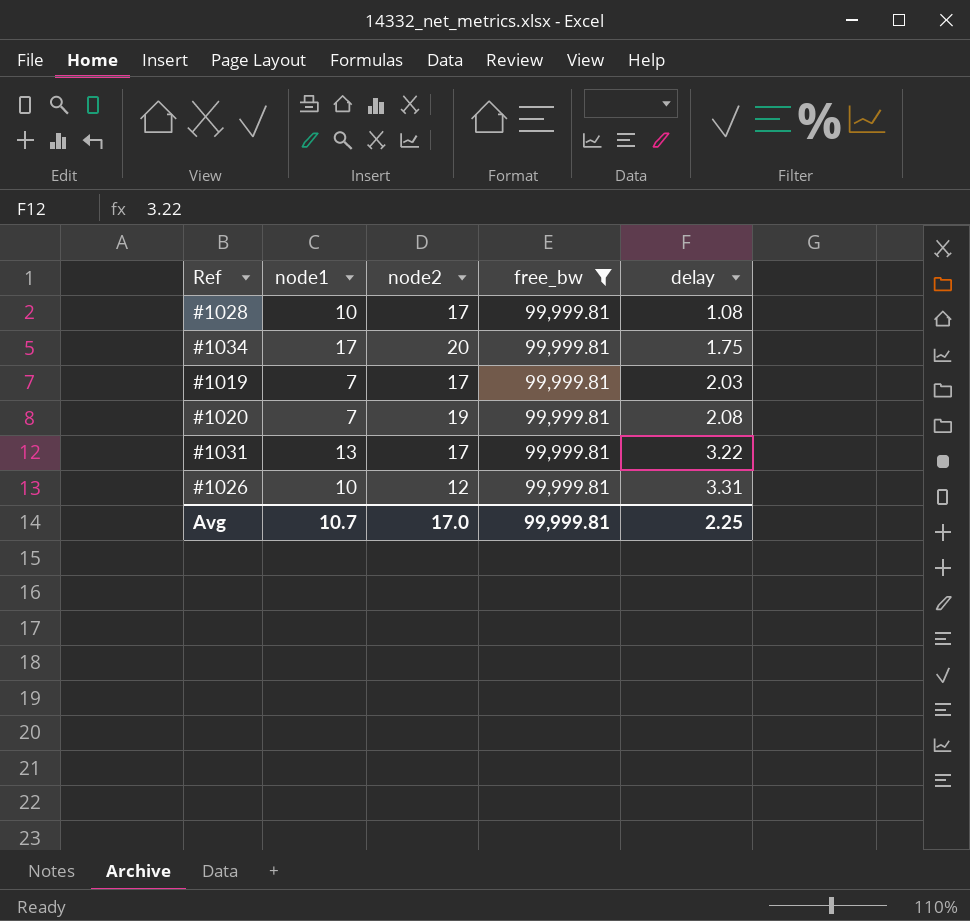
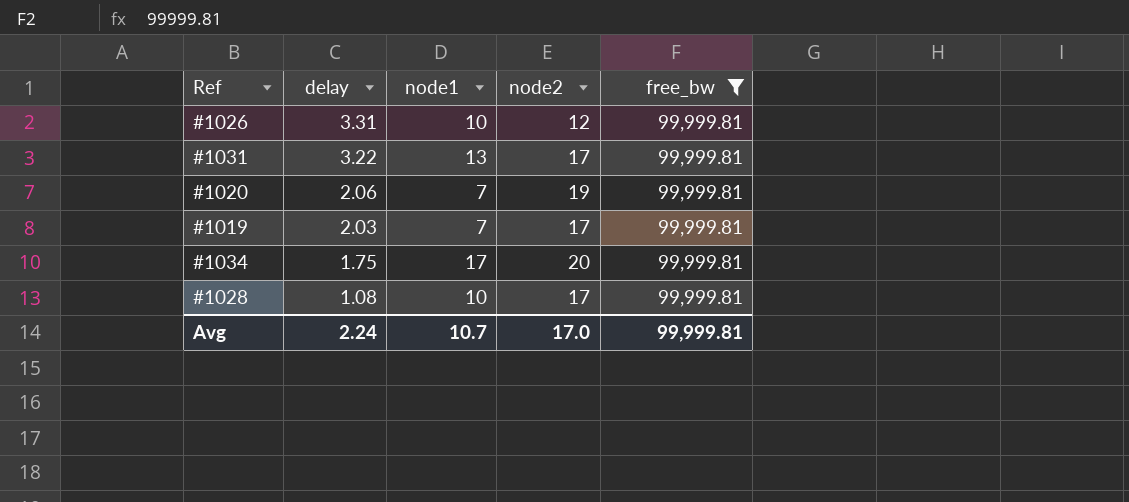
row order: delay ascending -> delay descending
column delay | position: 5 -> 2
#1020 | delay: 2.08 -> 2.06
Avg | delay: 2.25 -> 2.24

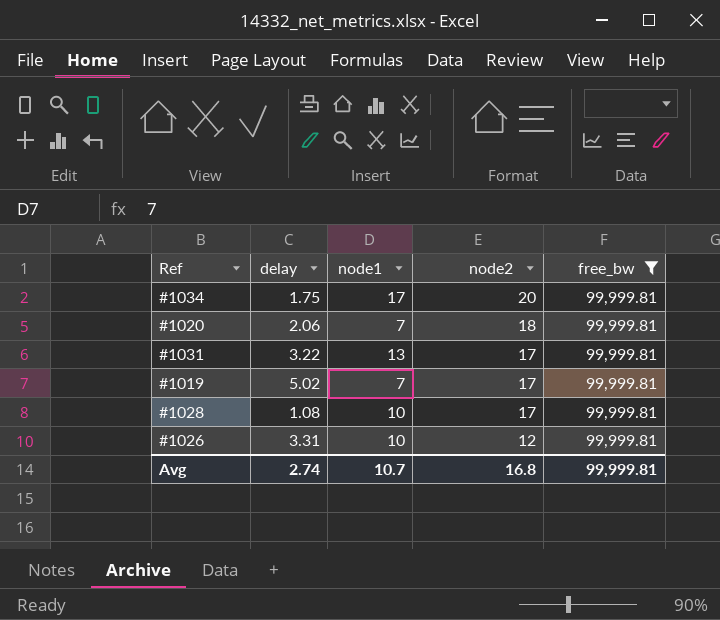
row order: delay descending -> node2 descending
#1020 | node2: 19 -> 18
#1019 | delay: 2.03 -> 5.02
Avg | delay: 2.24 -> 2.74
Avg | node2: 17.0 -> 16.8

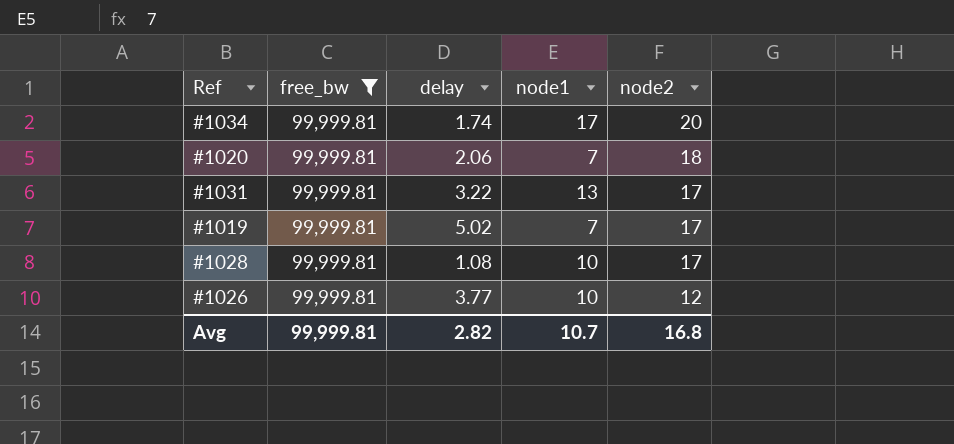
column free_bw | position: 5 -> 2
#1034 | delay: 1.75 -> 1.74
#1026 | delay: 3.31 -> 3.77
Avg | delay: 2.74 -> 2.82

